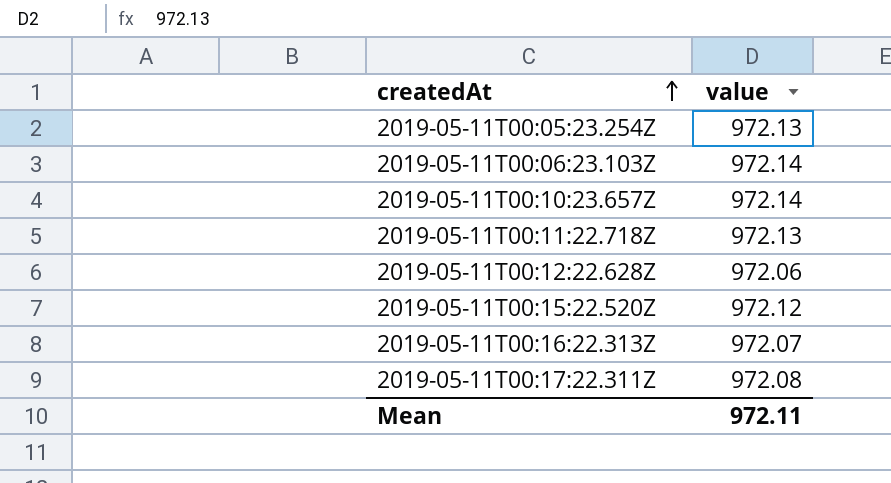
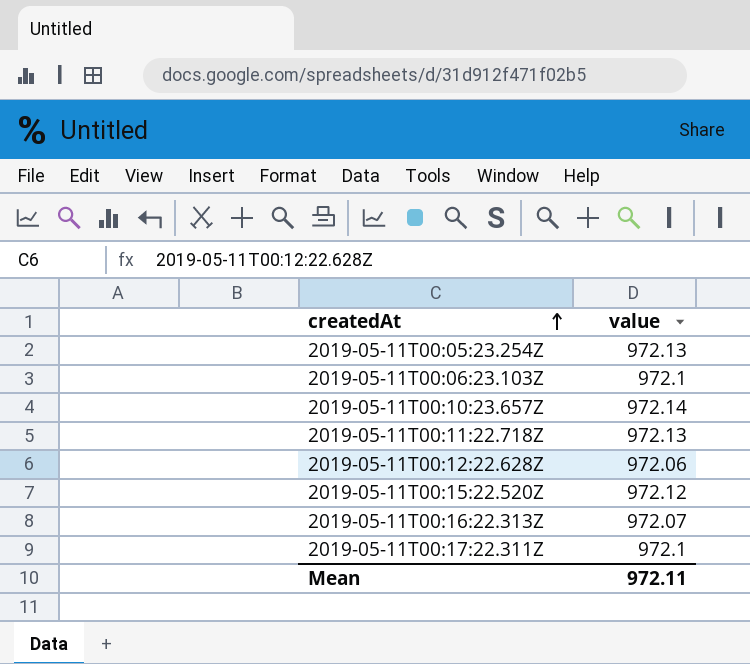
2019-05-11T00:06:23.103Z | value: 972.14 -> 972.1
2019-05-11T00:17:22.311Z | value: 972.08 -> 972.1

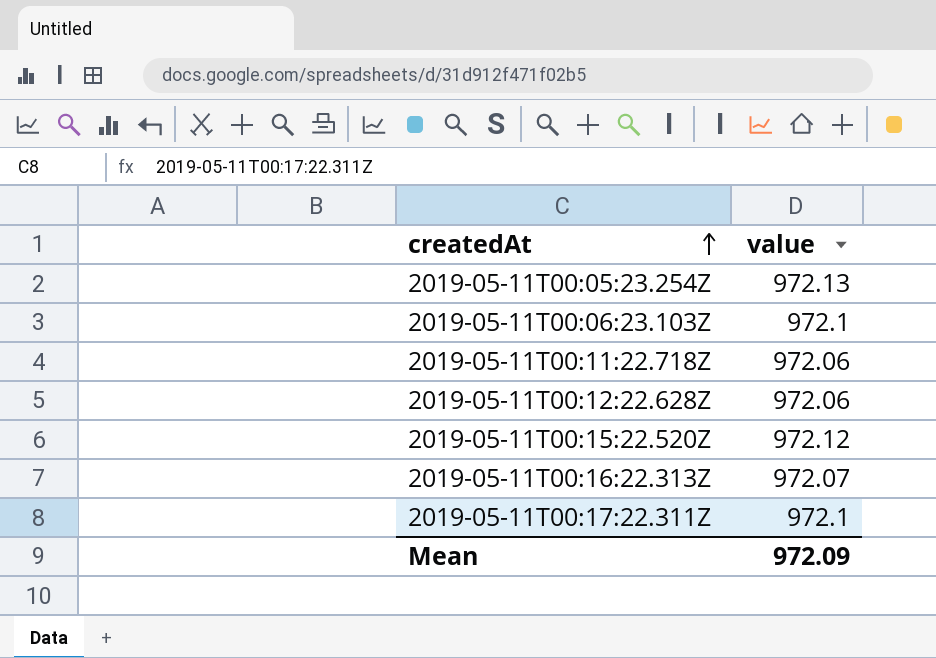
row 2019-05-11T00:10:23.657Z: 972.14 -> none
2019-05-11T00:11:22.718Z | value: 972.13 -> 972.06
Mean | value: 972.11 -> 972.09

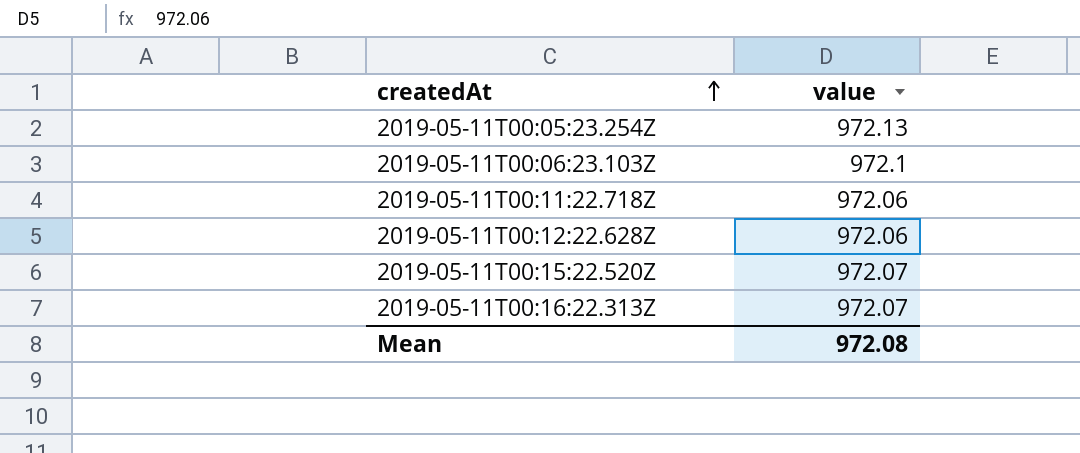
row 2019-05-11T00:17:22.311Z: 972.1 -> none
2019-05-11T00:15:22.520Z | value: 972.12 -> 972.07
Mean | value: 972.09 -> 972.08

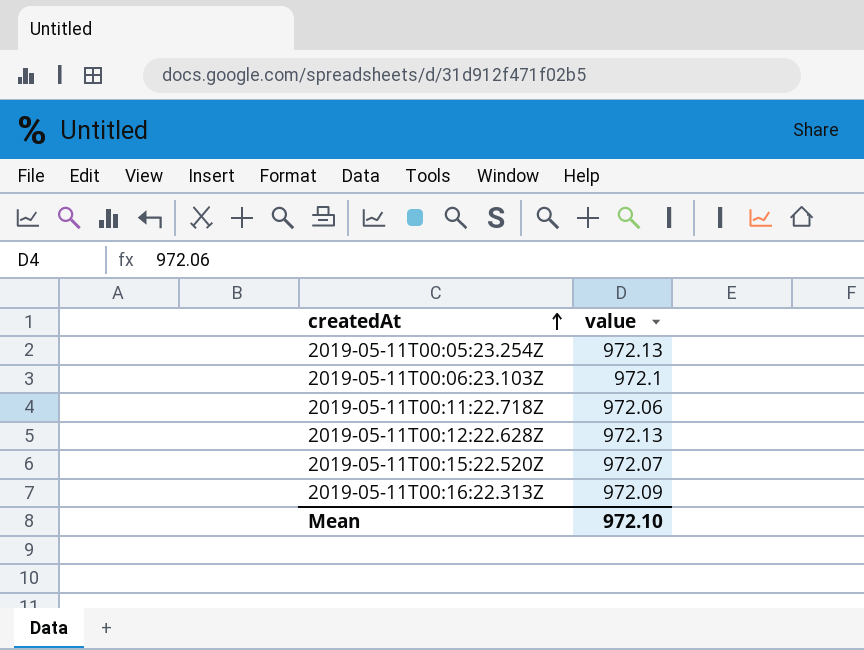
2019-05-11T00:12:22.628Z | value: 972.06 -> 972.13
2019-05-11T00:16:22.313Z | value: 972.07 -> 972.09
Mean | value: 972.08 -> 972.10

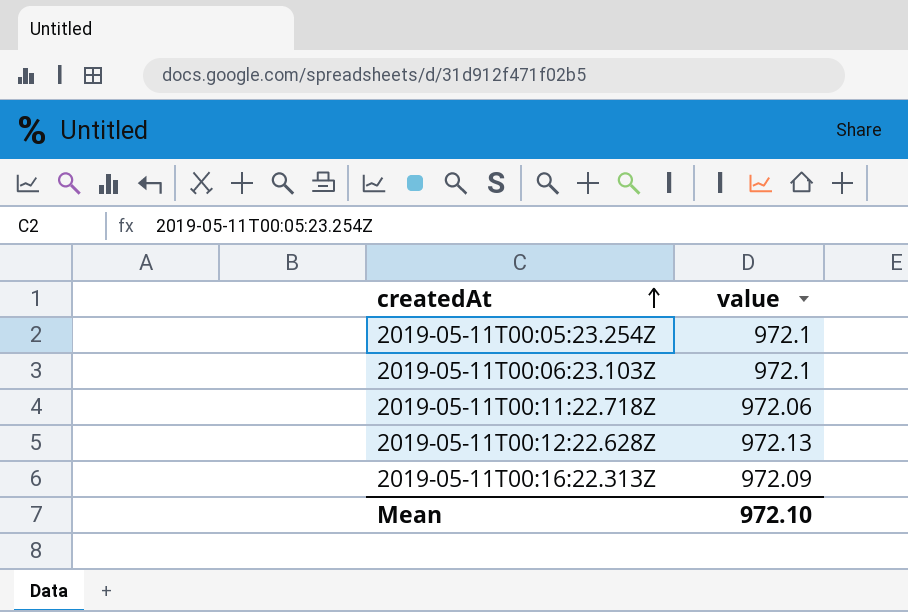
row 2019-05-11T00:15:22.520Z: 972.07 -> none
2019-05-11T00:05:23.254Z | value: 972.13 -> 972.1

